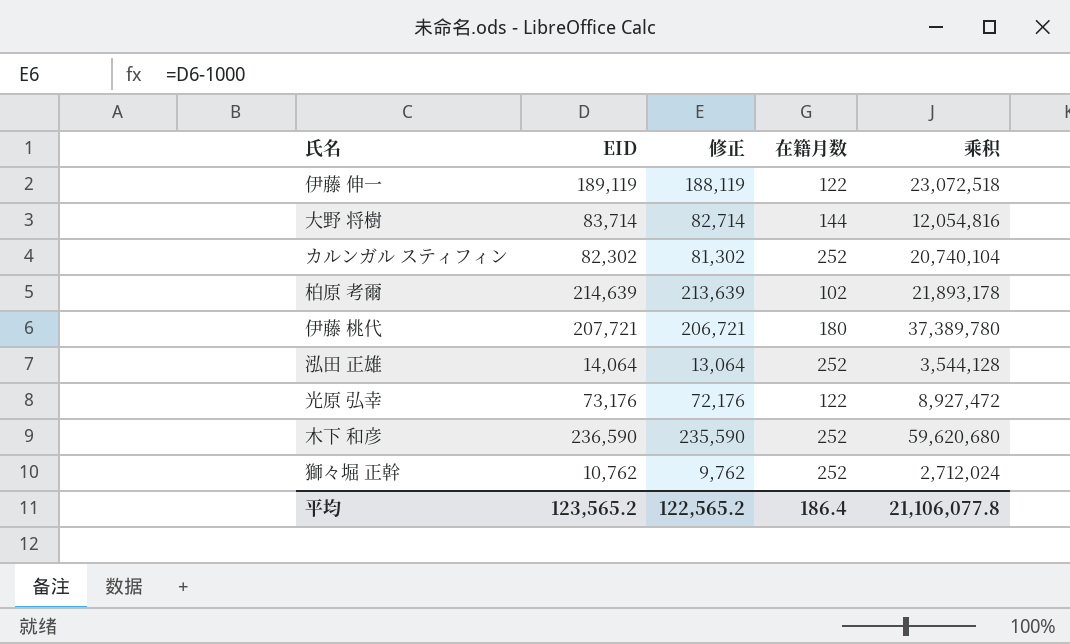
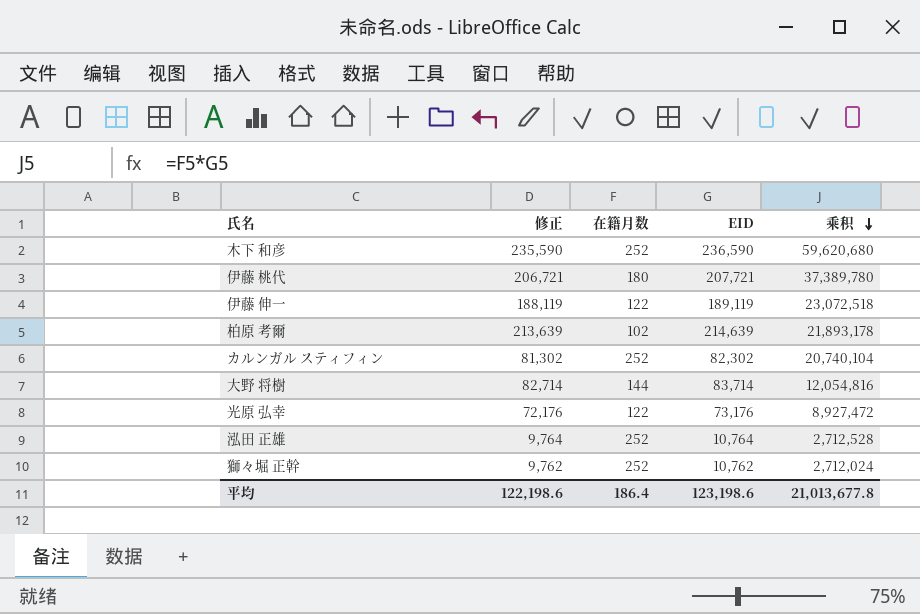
row order: none -> 乘积 descending
column EID | position: 2 -> 4
泓田 正雄 | 修正: 13,064 -> 9,764
泓田 正雄 | EID: 14,064 -> 10,764
泓田 正雄 | 乘积: 3,544,128 -> 2,712,528
平均 | 修正: 122,565.2 -> 122,198.6
平均 | EID: 123,565.2 -> 123,198.6
平均 | 乘积: 21,106,077.8 -> 21,013,677.8

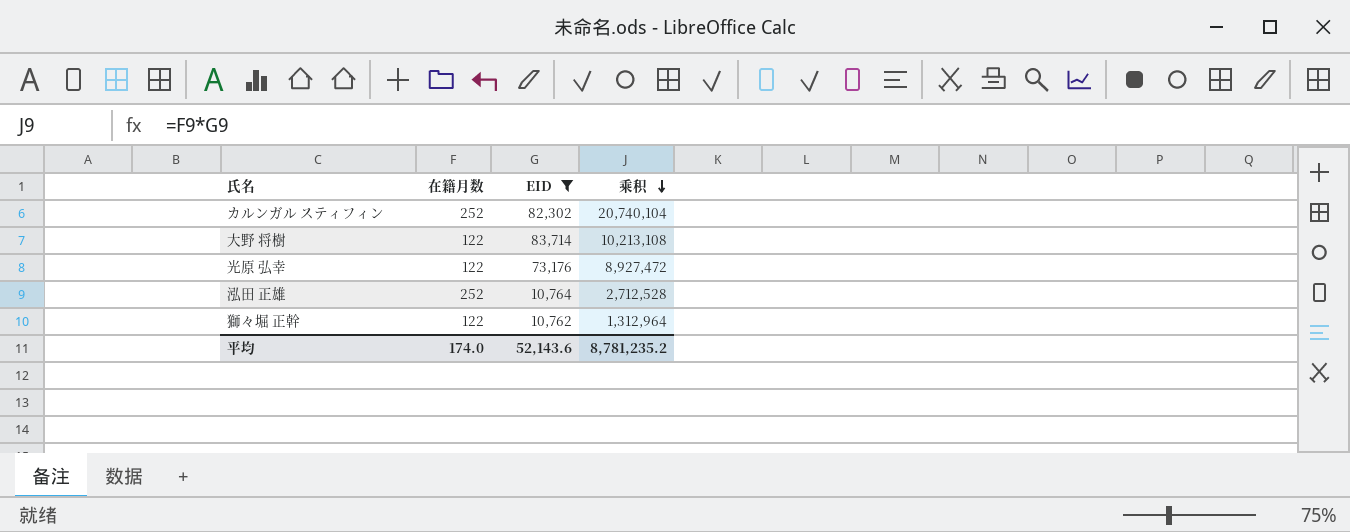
filter: none -> EID <= 83,714
column 修正 | formula: [EID] - 1000 -> none
大野 将樹 | 在籍月数: 144 -> 122
大野 将樹 | 乘积: 12,054,816 -> 10,213,108
獅々堀 正幹 | 在籍月数: 252 -> 122
獅々堀 正幹 | 乘积: 2,712,024 -> 1,312,964
平均 | 在籍月数: 186.4 -> 174.0
平均 | EID: 123,198.6 -> 52,143.6
平均 | 乘积: 21,013,677.8 -> 8,781,235.2

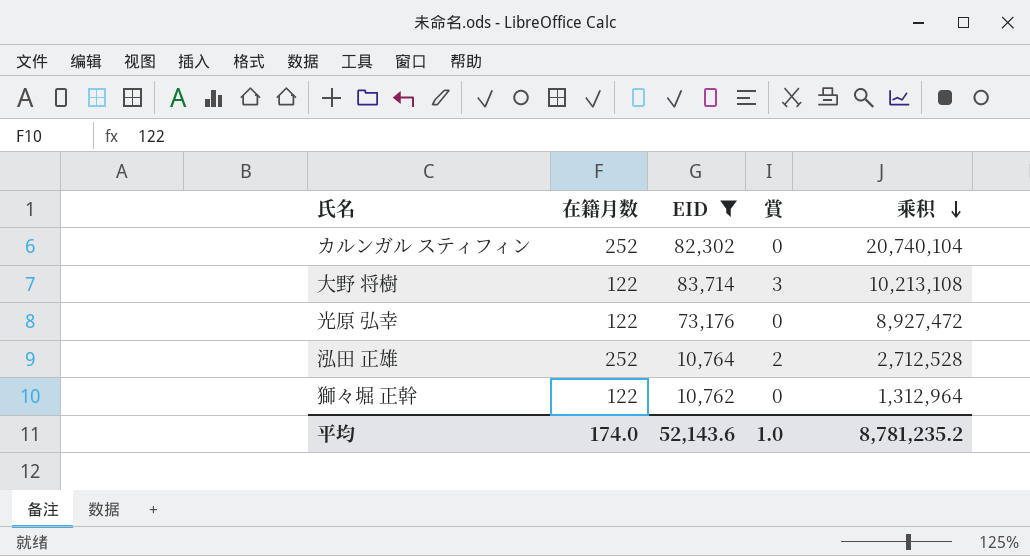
column 賞 | position: none -> 4

